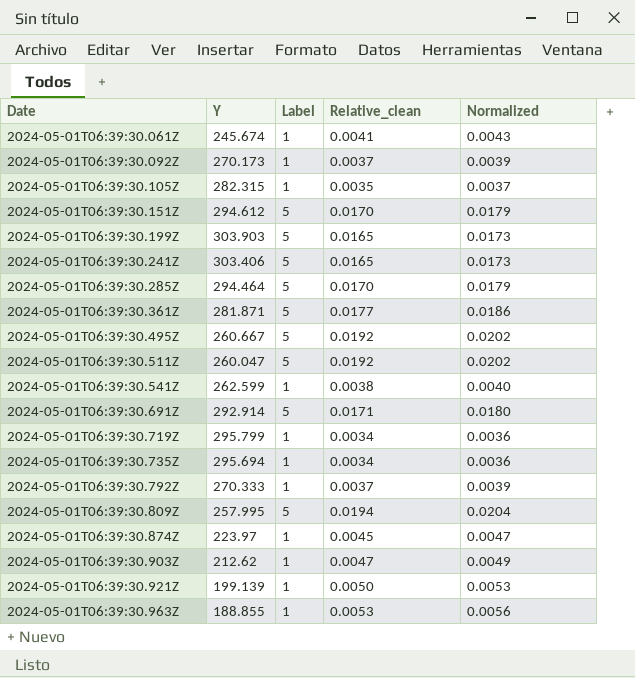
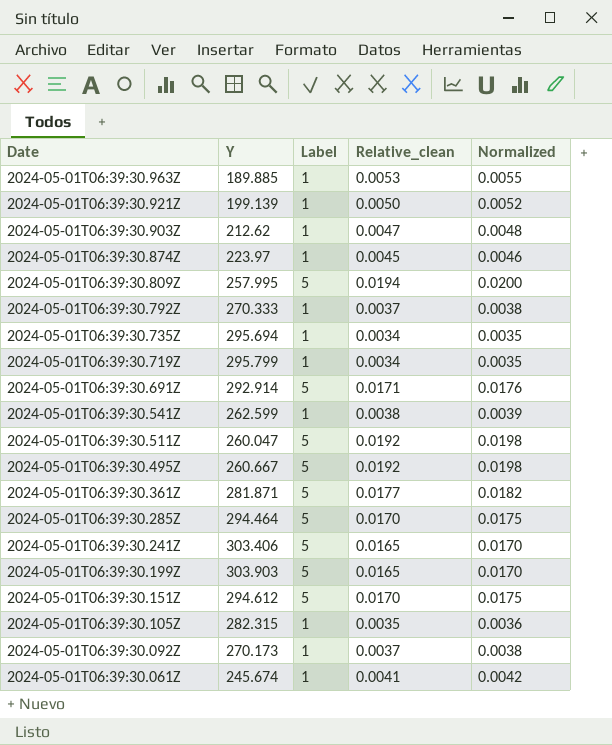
row order: Date ascending -> Date descending
column Normalized | formula: [Relative_clean] * 1.05 -> [Relative_clean] * 1.03
2024-05-01T06:39:30.963Z | Y: 188.855 -> 189.885

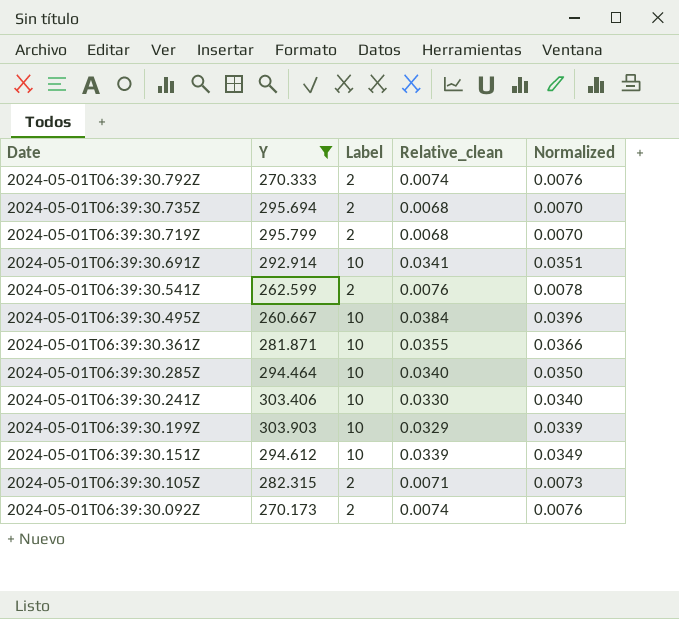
filter: none -> Y >= 260.667
2024-05-01T06:39:30.792Z | Label: 1 -> 2
2024-05-01T06:39:30.792Z | Relative_clean: 0.0037 -> 0.0074
2024-05-01T06:39:30.792Z | Normalized: 0.0038 -> 0.0076
2024-05-01T06:39:30.735Z | Label: 1 -> 2
2024-05-01T06:39:30.735Z | Relative_clean: 0.0034 -> 0.0068
2024-05-01T06:39:30.735Z | Normalized: 0.0035 -> 0.0070
2024-05-01T06:39:30.719Z | Label: 1 -> 2
2024-05-01T06:39:30.719Z | Relative_clean: 0.0034 -> 0.0068
2024-05-01T06:39:30.719Z | Normalized: 0.0035 -> 0.0070
2024-05-01T06:39:30.691Z | Label: 5 -> 10
2024-05-01T06:39:30.691Z | Relative_clean: 0.0171 -> 0.0341
2024-05-01T06:39:30.691Z | Normalized: 0.0176 -> 0.0351
2024-05-01T06:39:30.541Z | Label: 1 -> 2
2024-05-01T06:39:30.541Z | Relative_clean: 0.0038 -> 0.0076
2024-05-01T06:39:30.541Z | Normalized: 0.0039 -> 0.0078
2024-05-01T06:39:30.495Z | Label: 5 -> 10
2024-05-01T06:39:30.495Z | Relative_clean: 0.0192 -> 0.0384
2024-05-01T06:39:30.495Z | Normalized: 0.0198 -> 0.0396
2024-05-01T06:39:30.361Z | Label: 5 -> 10
2024-05-01T06:39:30.361Z | Relative_clean: 0.0177 -> 0.0355
2024-05-01T06:39:30.361Z | Normalized: 0.0182 -> 0.0366
2024-05-01T06:39:30.285Z | Label: 5 -> 10
2024-05-01T06:39:30.285Z | Relative_clean: 0.0170 -> 0.0340
2024-05-01T06:39:30.285Z | Normalized: 0.0175 -> 0.0350
2024-05-01T06:39:30.241Z | Label: 5 -> 10
2024-05-01T06:39:30.241Z | Relative_clean: 0.0165 -> 0.0330
2024-05-01T06:39:30.241Z | Normalized: 0.0170 -> 0.0340
2024-05-01T06:39:30.199Z | Label: 5 -> 10
2024-05-01T06:39:30.199Z | Relative_clean: 0.0165 -> 0.0329
2024-05-01T06:39:30.199Z | Normalized: 0.0170 -> 0.0339
2024-05-01T06:39:30.151Z | Label: 5 -> 10
2024-05-01T06:39:30.151Z | Relative_clean: 0.0170 -> 0.0339
2024-05-01T06:39:30.151Z | Normalized: 0.0175 -> 0.0349
2024-05-01T06:39:30.105Z | Label: 1 -> 2
2024-05-01T06:39:30.105Z | Relative_clean: 0.0035 -> 0.0071
2024-05-01T06:39:30.105Z | Normalized: 0.0036 -> 0.0073
2024-05-01T06:39:30.092Z | Label: 1 -> 2
2024-05-01T06:39:30.092Z | Relative_clean: 0.0037 -> 0.0074
2024-05-01T06:39:30.092Z | Normalized: 0.0038 -> 0.0076

